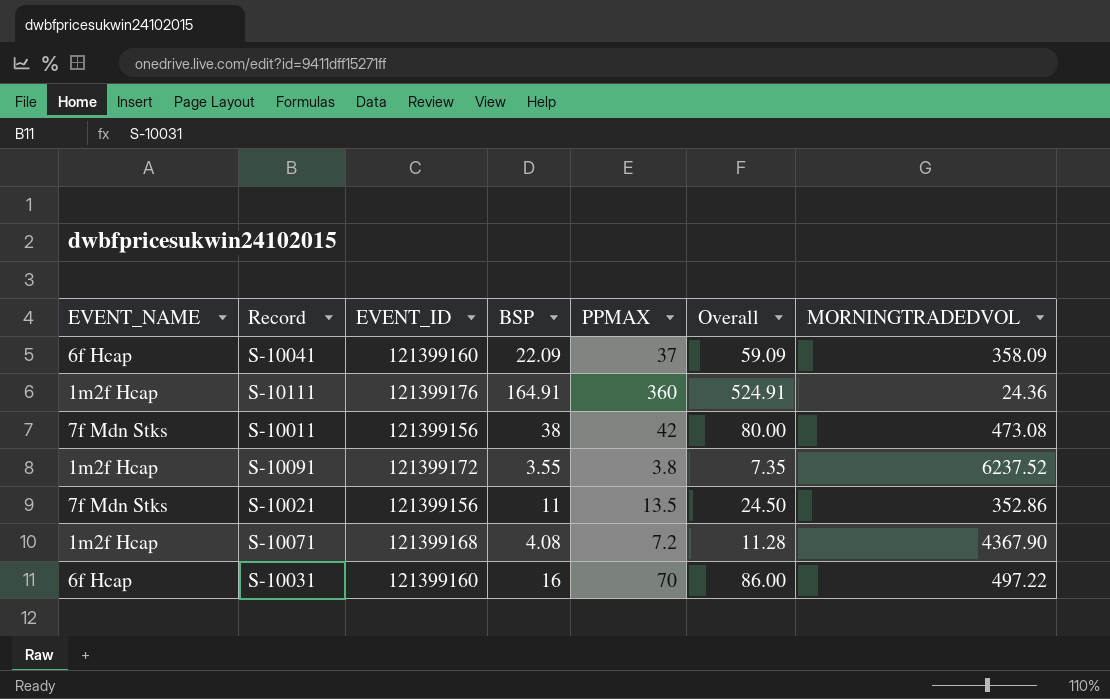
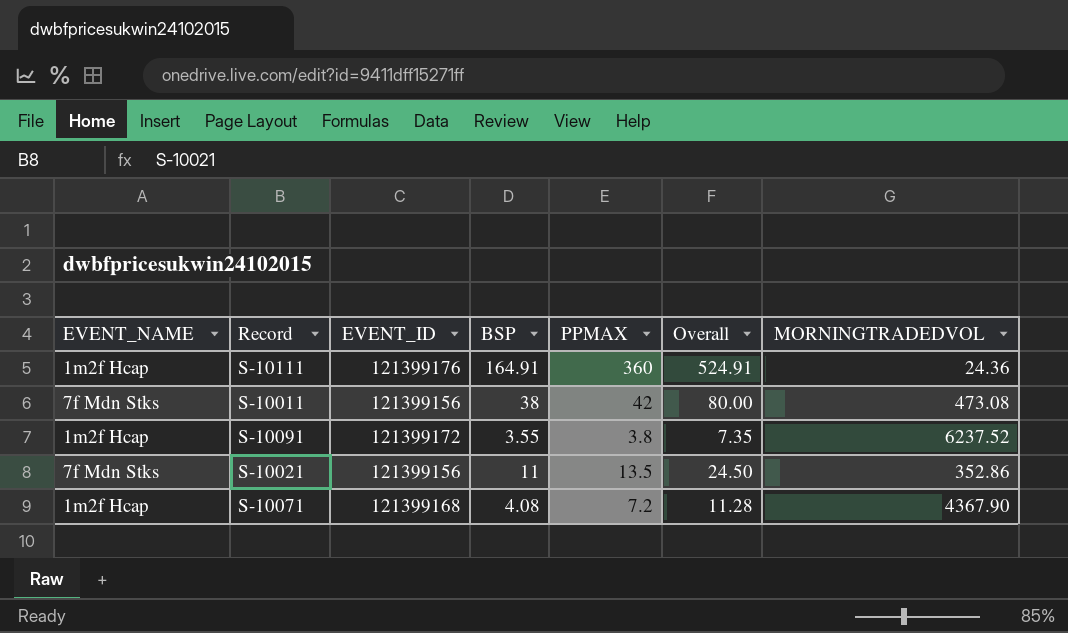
row S-10041: 6f Hcap | 121399160 | 22.09 | 37 | 59.09 | 358.09 -> none
row S-10031: 6f Hcap | 121399160 | 16 | 70 | 86.00 | 497.22 -> none

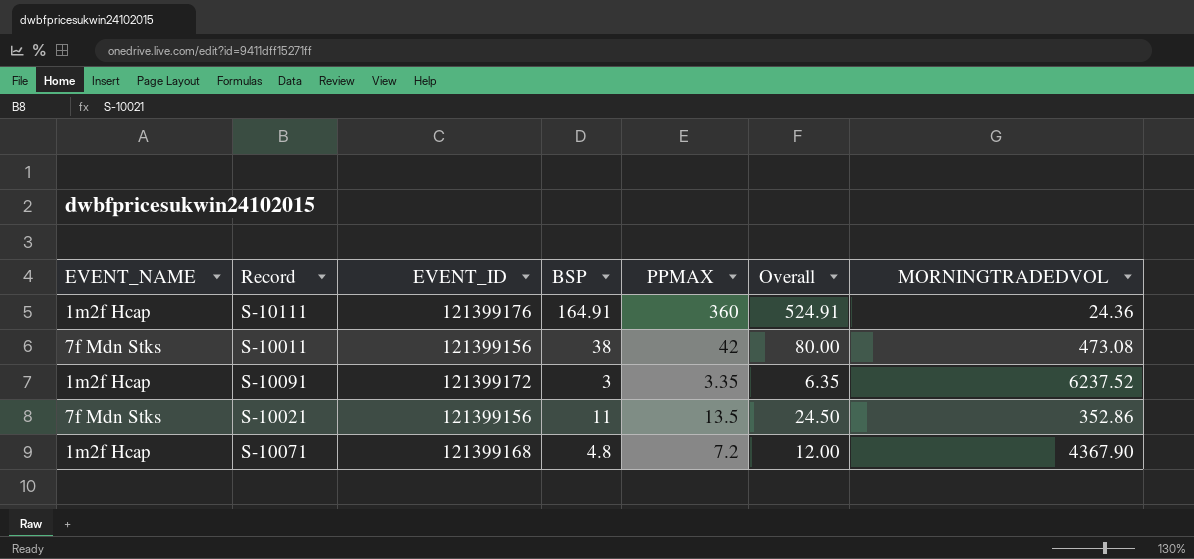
S-10091 | BSP: 3.55 -> 3
S-10091 | PPMAX: 3.8 -> 3.35
S-10091 | Overall: 7.35 -> 6.35
S-10071 | BSP: 4.08 -> 4.8
S-10071 | Overall: 11.28 -> 12.00

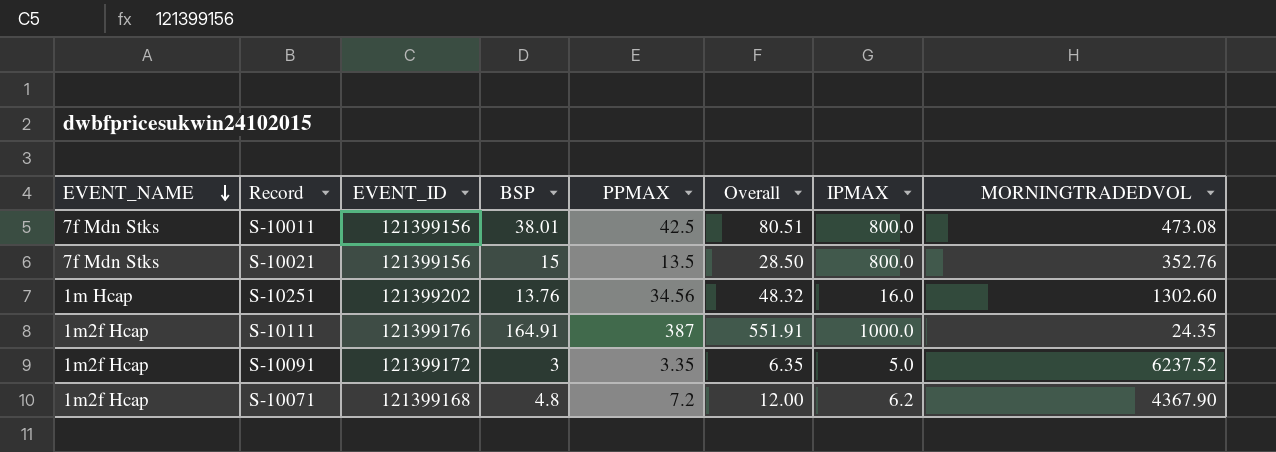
row order: none -> EVENT_NAME descending
column IPMAX | position: none -> 7
S-10011 | BSP: 38 -> 38.01
S-10011 | PPMAX: 42 -> 42.5
S-10011 | Overall: 80.00 -> 80.51
S-10021 | BSP: 11 -> 15
S-10021 | Overall: 24.50 -> 28.50
S-10021 | MORNINGTRADEDVOL: 352.86 -> 352.76
row S-10251: none -> 1m Hcap | 121399202 | 13.76 | 34.56 | 48.32 | 16.0 | 1302.60
S-10111 | PPMAX: 360 -> 387
S-10111 | Overall: 524.91 -> 551.91
S-10111 | MORNINGTRADEDVOL: 24.36 -> 24.35

